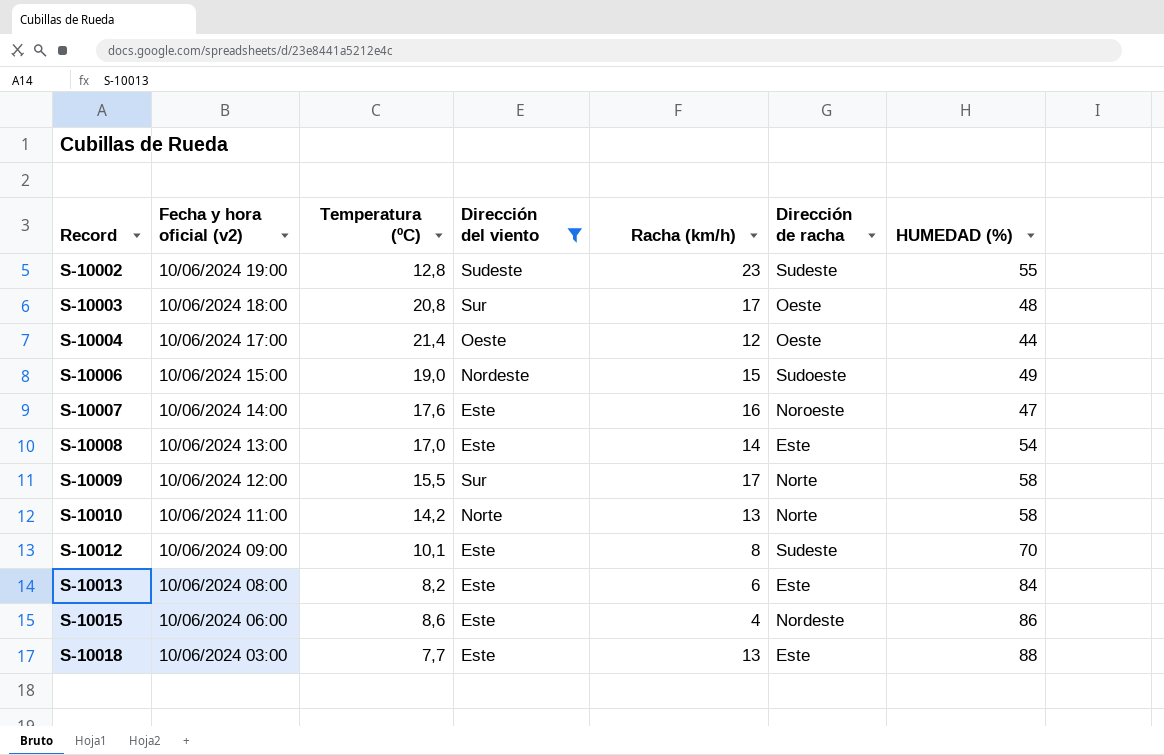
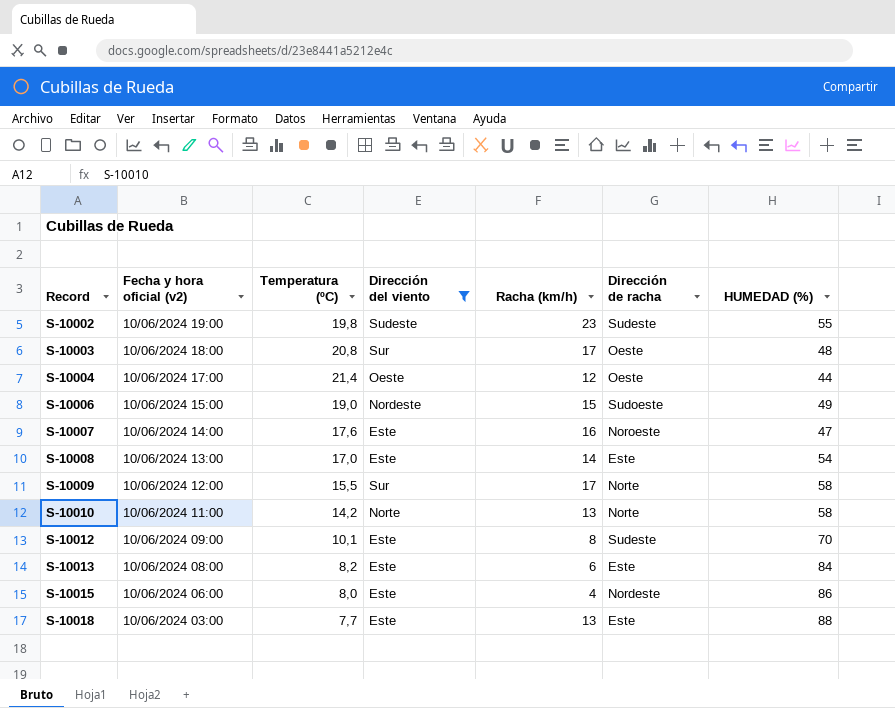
S-10002 | Temperatura (ºC): 12,8 -> 19,8
S-10015 | Temperatura (ºC): 8,6 -> 8,0

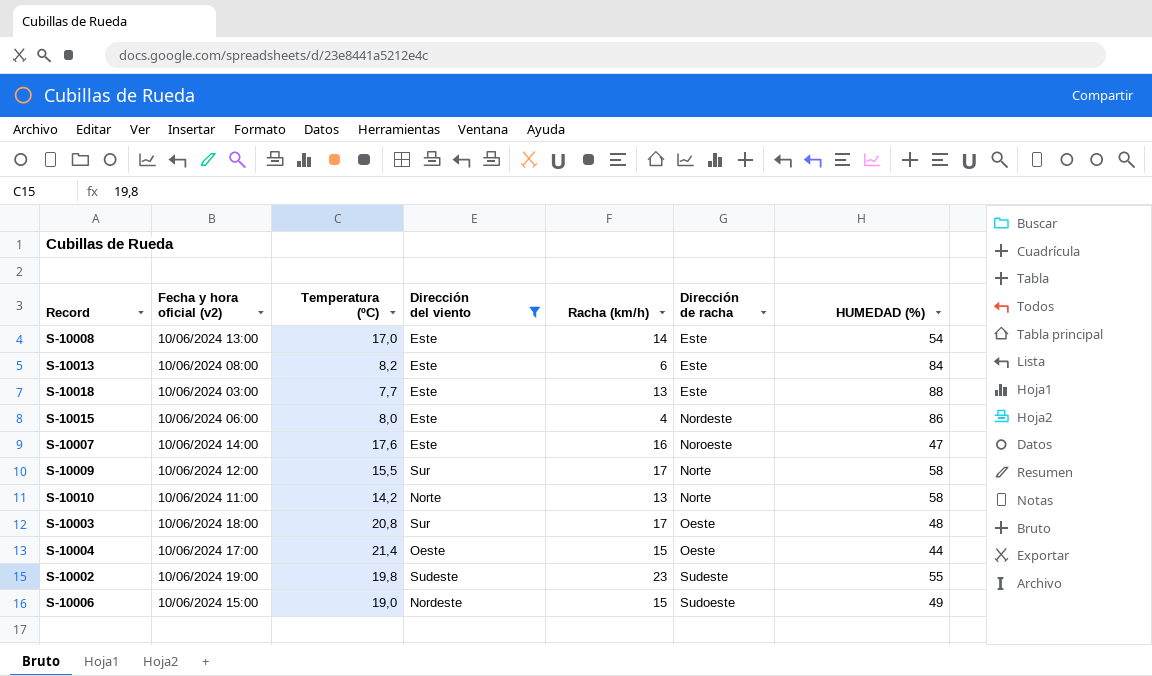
row order: Record ascending -> Dirección de racha ascending
row S-10012: 10/06/2024 09:00 | 10,1 | Este | 8 | Sudeste | 70 -> none
S-10004 | Racha (km/h): 12 -> 15

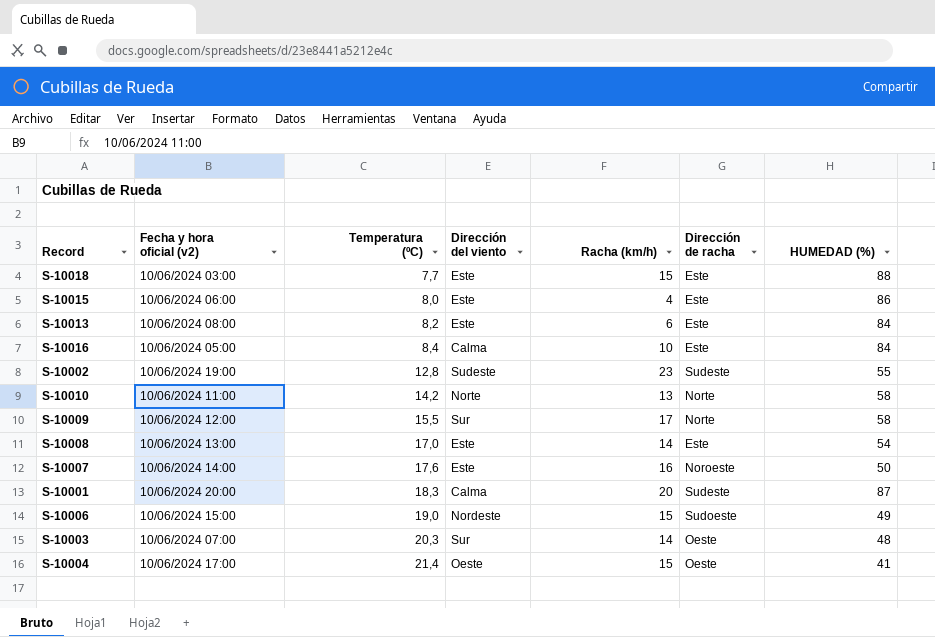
filter: Dirección del viento != Calma -> none
row order: Dirección de racha ascending -> Temperatura (ºC) ascending
S-10018 | Racha (km/h): 13 -> 15
S-10015 | Dirección de racha: Nordeste -> Este
S-10002 | Temperatura (ºC): 19,8 -> 12,8
S-10007 | HUMEDAD (%): 47 -> 50
S-10003 | Fecha y hora oficial (v2): 10/06/2024 18:00 -> 10/06/2024 07:00
S-10003 | Temperatura (ºC): 20,8 -> 20,3
S-10003 | Racha (km/h): 17 -> 14
S-10004 | HUMEDAD (%): 44 -> 41

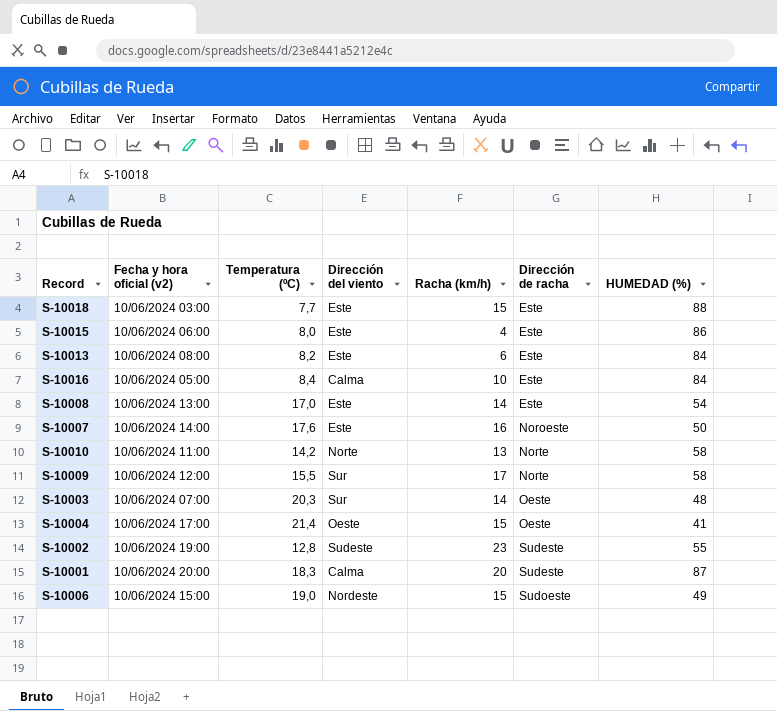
row order: Temperatura (ºC) ascending -> Dirección de racha ascending

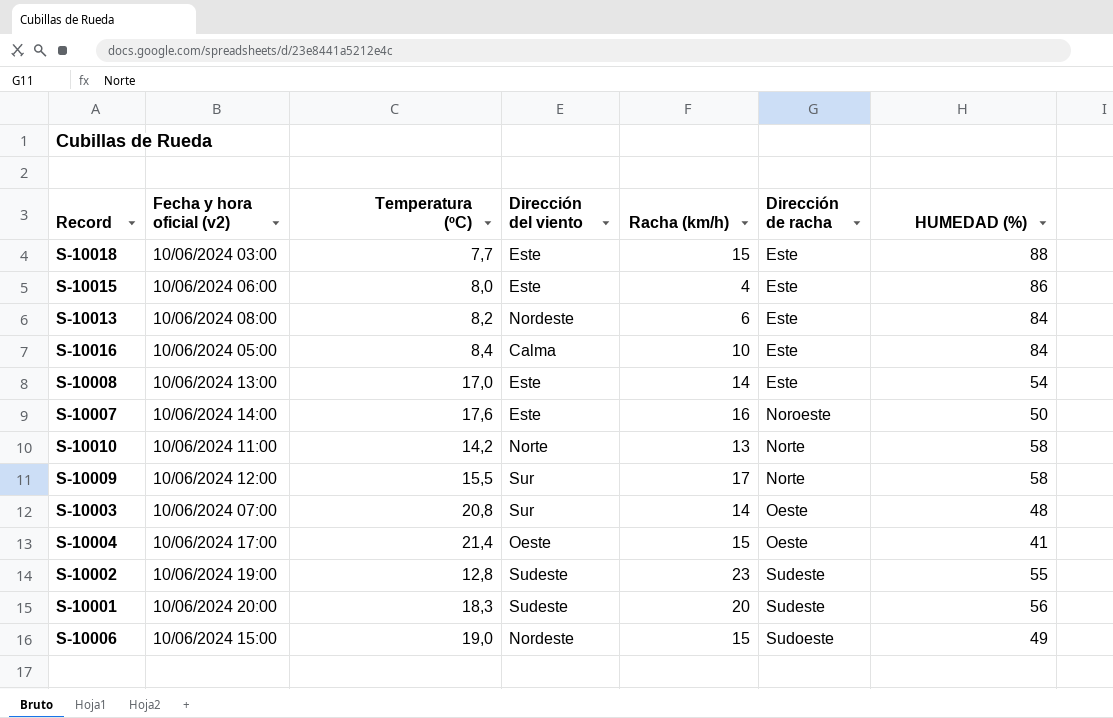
S-10013 | Dirección del viento: Este -> Nordeste
S-10003 | Temperatura (ºC): 20,3 -> 20,8
S-10001 | Dirección del viento: Calma -> Sudeste
S-10001 | HUMEDAD (%): 87 -> 56

